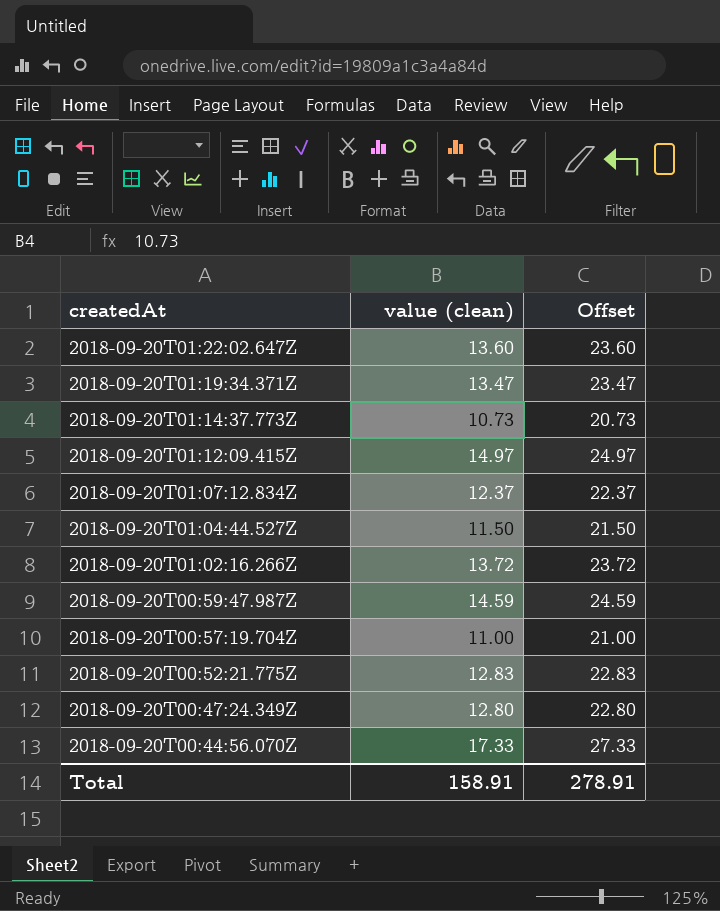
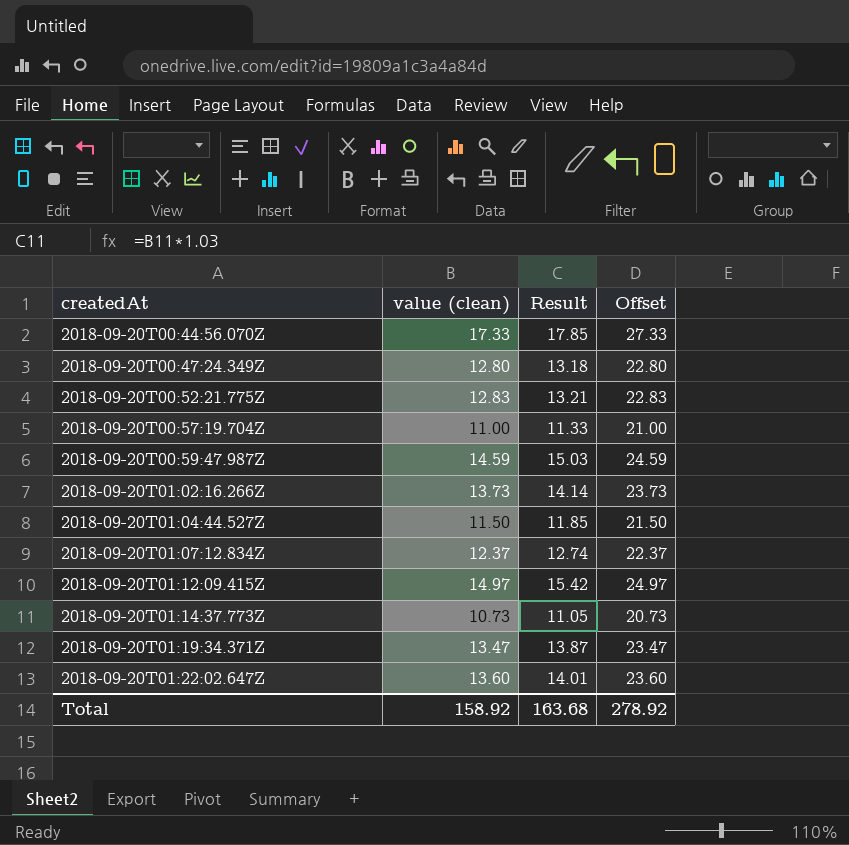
row order: createdAt descending -> createdAt ascending
column Result | formula: none -> [value (clean)] * 1.03
2018-09-20T01:02:16.266Z | value (clean): 13.72 -> 13.73
2018-09-20T01:02:16.266Z | Offset: 23.72 -> 23.73
Total | value (clean): 158.91 -> 158.92
Total | Offset: 278.91 -> 278.92

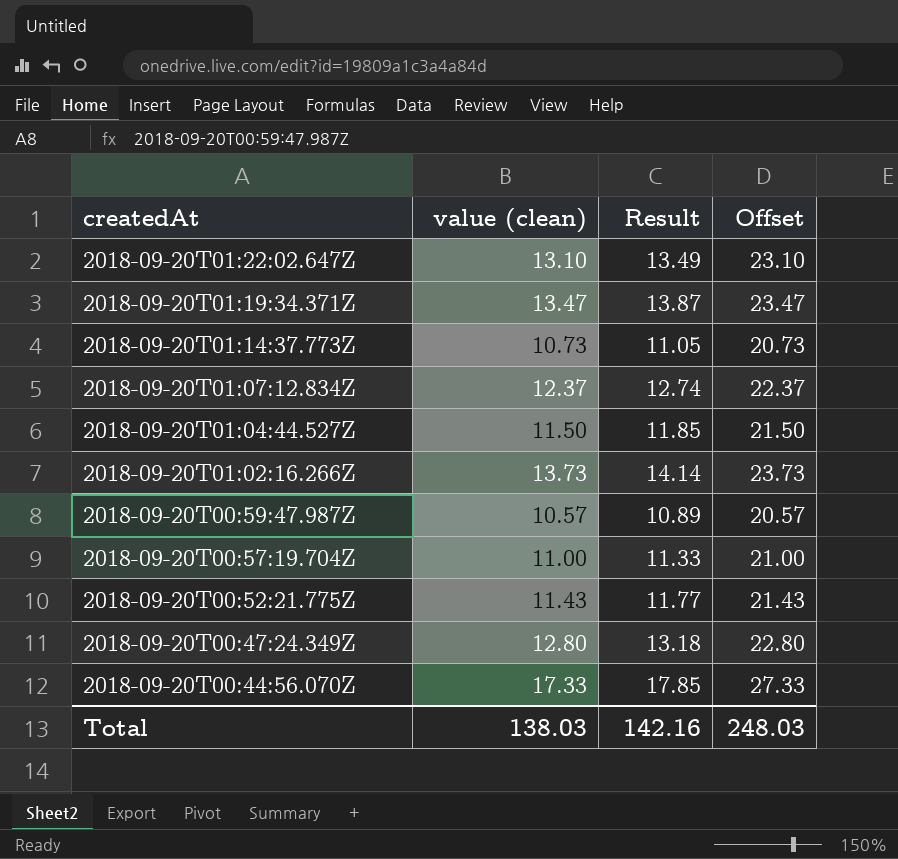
row order: createdAt ascending -> createdAt descending
row 2018-09-20T01:12:09.415Z: 14.97 | 15.42 | 24.97 -> none
2018-09-20T01:22:02.647Z | value (clean): 13.60 -> 13.10
2018-09-20T01:22:02.647Z | Result: 14.01 -> 13.49
2018-09-20T01:22:02.647Z | Offset: 23.60 -> 23.10
2018-09-20T00:59:47.987Z | value (clean): 14.59 -> 10.57
2018-09-20T00:59:47.987Z | Result: 15.03 -> 10.89
2018-09-20T00:59:47.987Z | Offset: 24.59 -> 20.57
2018-09-20T00:52:21.775Z | value (clean): 12.83 -> 11.43
2018-09-20T00:52:21.775Z | Result: 13.21 -> 11.77
2018-09-20T00:52:21.775Z | Offset: 22.83 -> 21.43
Total | value (clean): 158.92 -> 138.03
Total | Result: 163.68 -> 142.16
Total | Offset: 278.92 -> 248.03

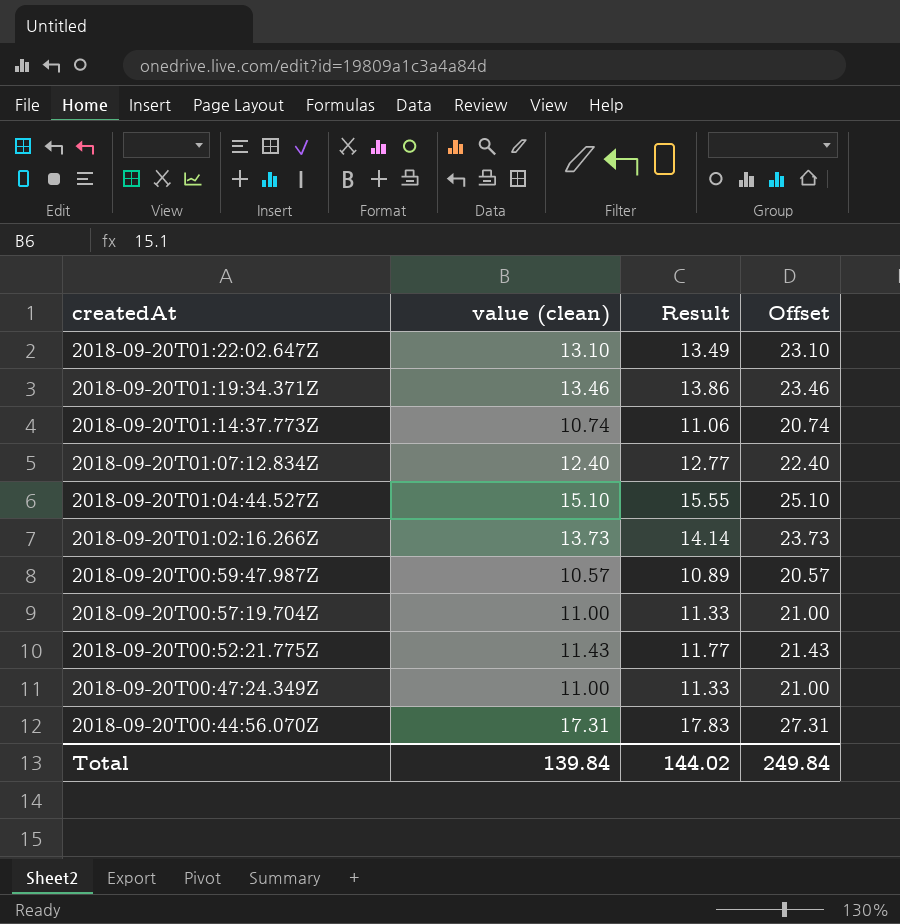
2018-09-20T01:19:34.371Z | value (clean): 13.47 -> 13.46
2018-09-20T01:19:34.371Z | Result: 13.87 -> 13.86
2018-09-20T01:19:34.371Z | Offset: 23.47 -> 23.46
2018-09-20T01:14:37.773Z | value (clean): 10.73 -> 10.74
2018-09-20T01:14:37.773Z | Result: 11.05 -> 11.06
2018-09-20T01:14:37.773Z | Offset: 20.73 -> 20.74
2018-09-20T01:07:12.834Z | value (clean): 12.37 -> 12.40
2018-09-20T01:07:12.834Z | Result: 12.74 -> 12.77
2018-09-20T01:07:12.834Z | Offset: 22.37 -> 22.40
2018-09-20T01:04:44.527Z | value (clean): 11.50 -> 15.10
2018-09-20T01:04:44.527Z | Result: 11.85 -> 15.55
2018-09-20T01:04:44.527Z | Offset: 21.50 -> 25.10
2018-09-20T00:47:24.349Z | value (clean): 12.80 -> 11.00
2018-09-20T00:47:24.349Z | Result: 13.18 -> 11.33
2018-09-20T00:47:24.349Z | Offset: 22.80 -> 21.00
2018-09-20T00:44:56.070Z | value (clean): 17.33 -> 17.31
2018-09-20T00:44:56.070Z | Result: 17.85 -> 17.83
2018-09-20T00:44:56.070Z | Offset: 27.33 -> 27.31
Total | value (clean): 138.03 -> 139.84
Total | Result: 142.16 -> 144.02
Total | Offset: 248.03 -> 249.84

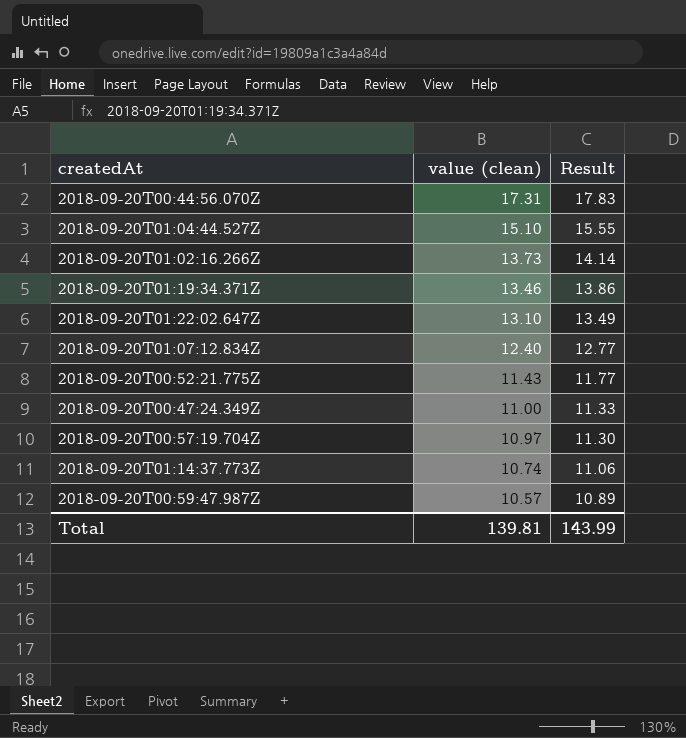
row order: createdAt descending -> value (clean) descending
column Offset | formula: [value (clean)] + 10 -> none
2018-09-20T00:57:19.704Z | value (clean): 11.00 -> 10.97
2018-09-20T00:57:19.704Z | Result: 11.33 -> 11.30
Total | value (clean): 139.84 -> 139.81
Total | Result: 144.02 -> 143.99

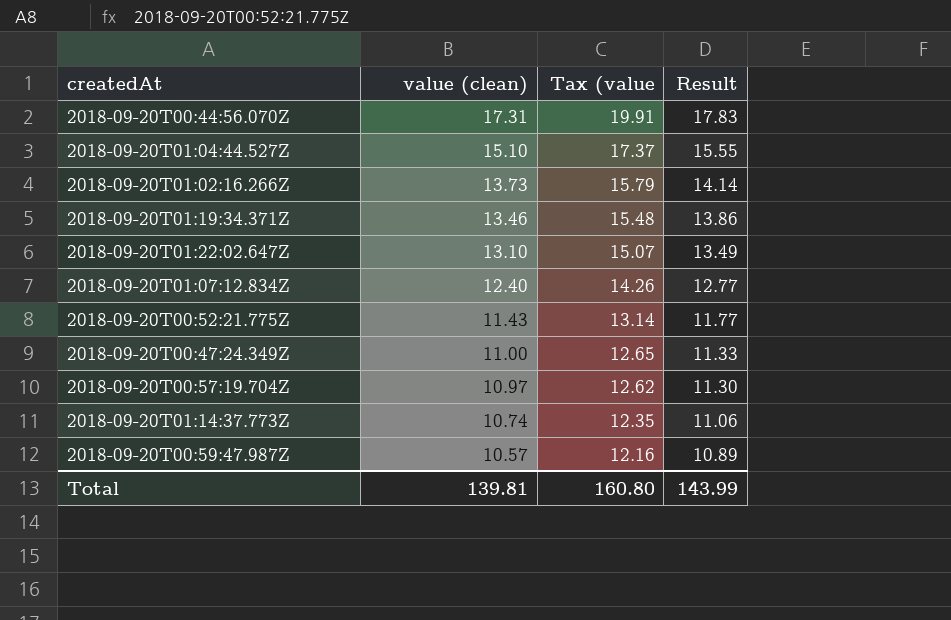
column Tax (value | formula: none -> [value (clean)] * 1.15

